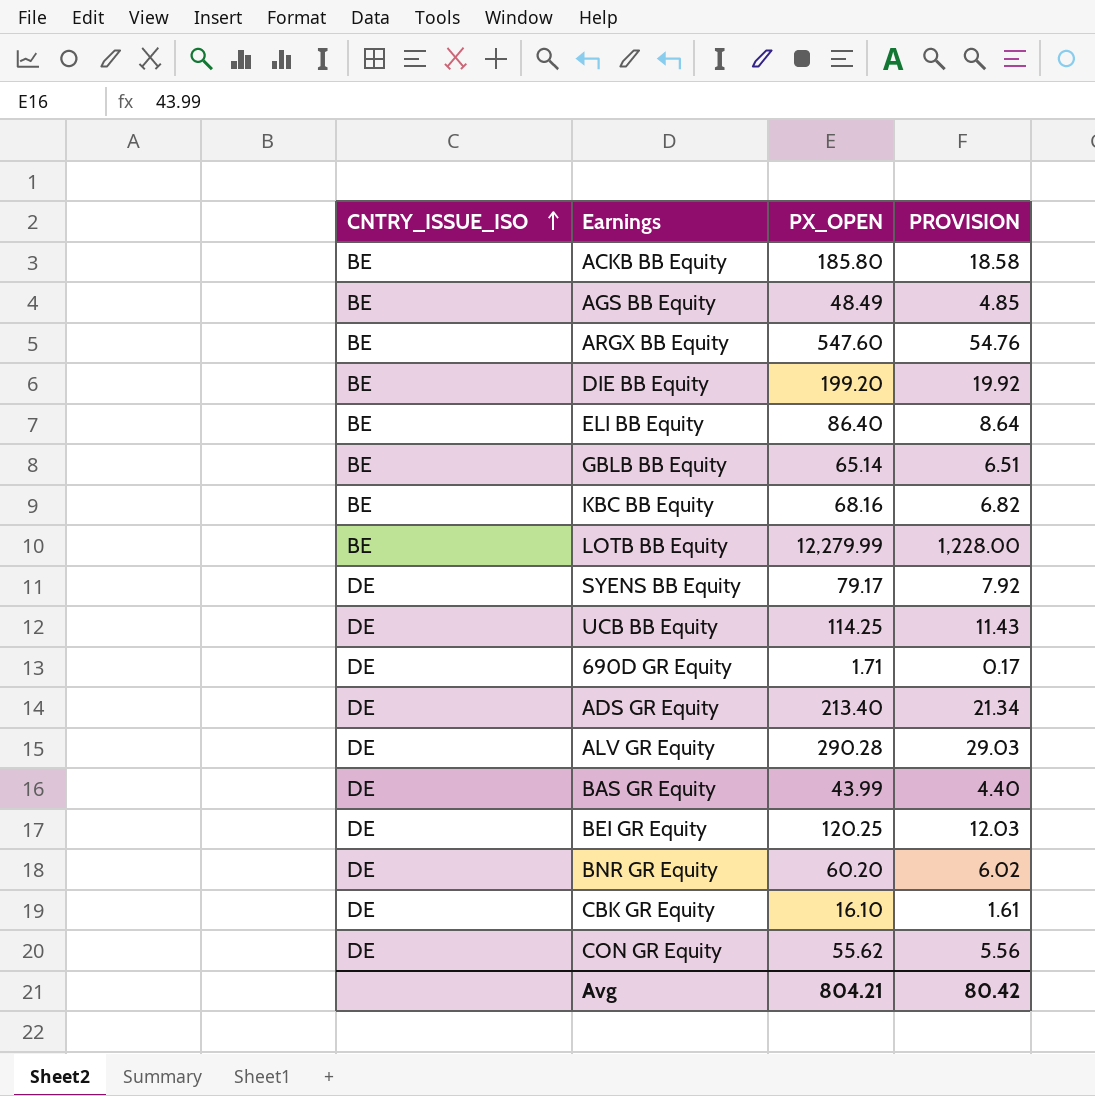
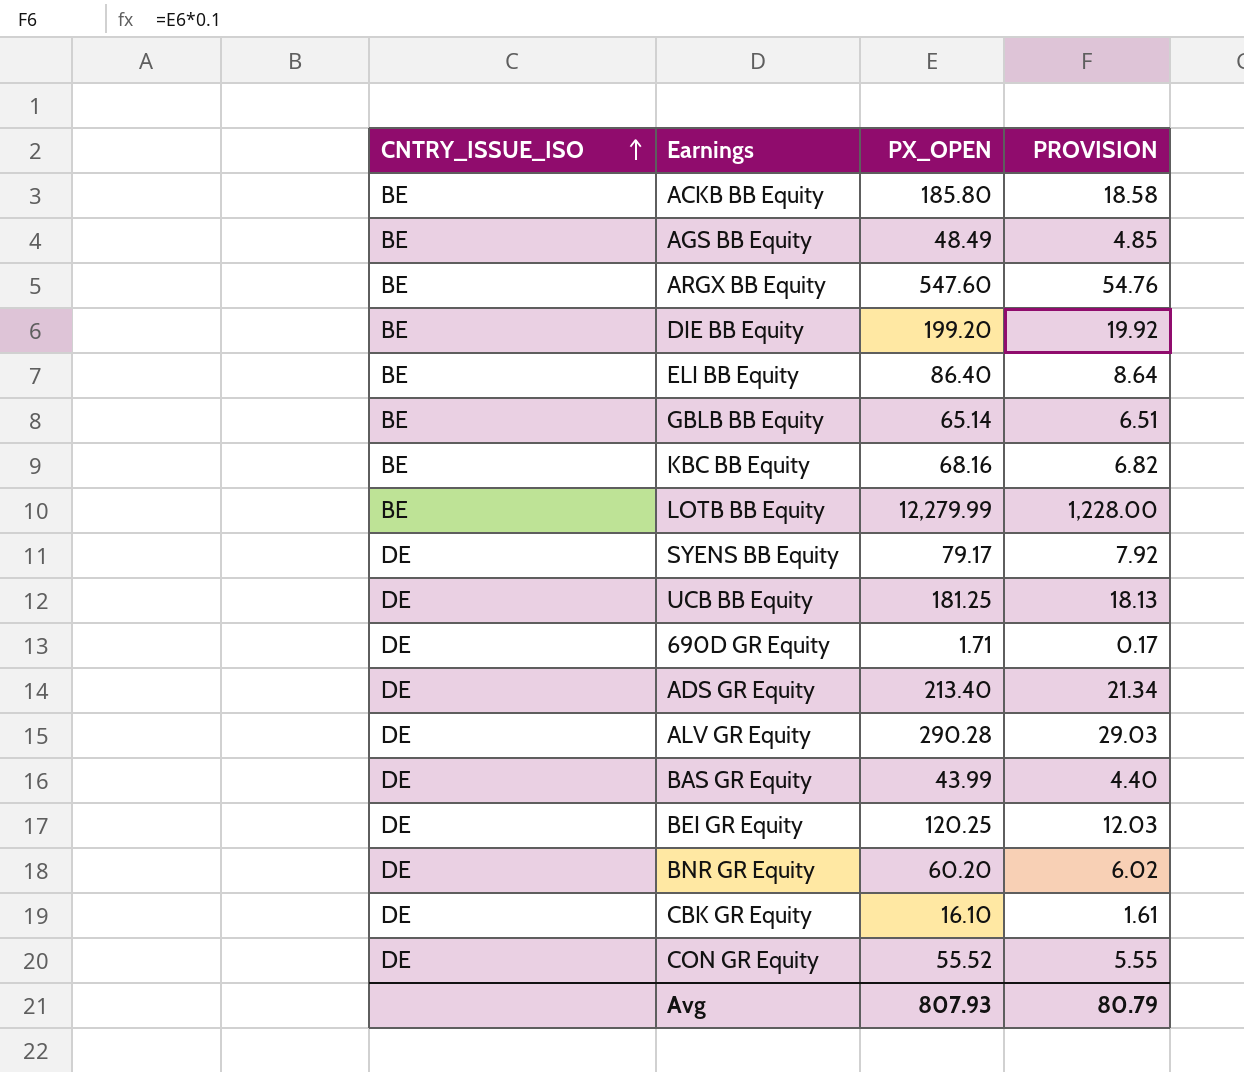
UCB BB Equity | PX_OPEN: 114.25 -> 181.25
UCB BB Equity | PROVISION: 11.43 -> 18.13
CON GR Equity | PX_OPEN: 55.62 -> 55.52
CON GR Equity | PROVISION: 5.56 -> 5.55
Avg | PX_OPEN: 804.21 -> 807.93
Avg | PROVISION: 80.42 -> 80.79

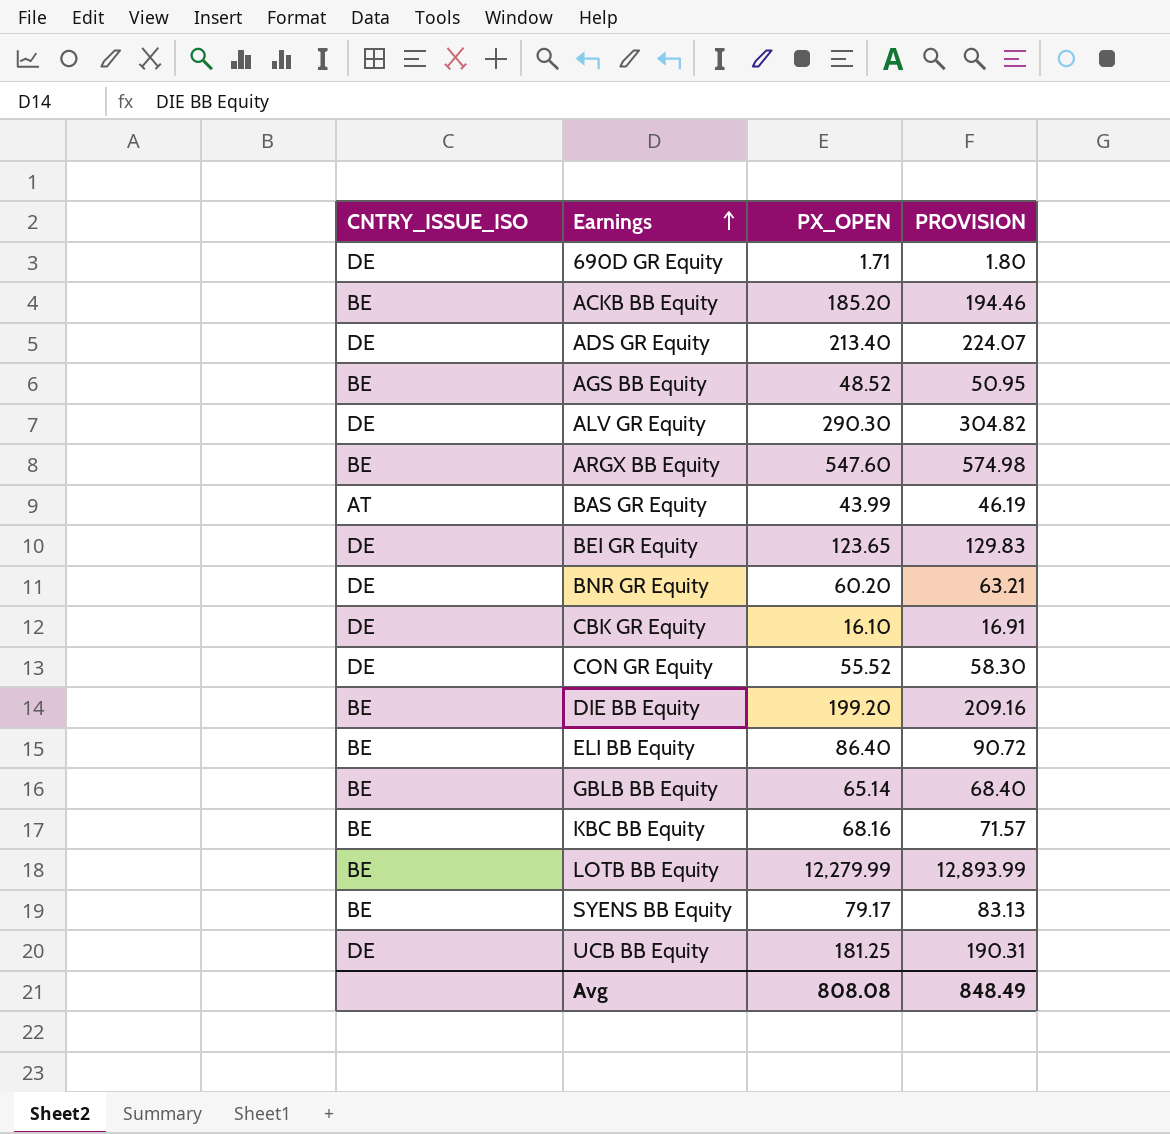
row order: CNTRY_ISSUE_ISO ascending -> Earnings ascending
column PROVISION | formula: [PX_OPEN] * 0.1 -> [PX_OPEN] * 1.05
ACKB BB Equity | PX_OPEN: 185.80 -> 185.20
AGS BB Equity | PX_OPEN: 48.49 -> 48.52
ALV GR Equity | PX_OPEN: 290.28 -> 290.30
BAS GR Equity | CNTRY_ISSUE_ISO: DE -> AT
BEI GR Equity | PX_OPEN: 120.25 -> 123.65
SYENS BB Equity | CNTRY_ISSUE_ISO: DE -> BE
Avg | PX_OPEN: 807.93 -> 808.08
Avg | PROVISION: 80.79 -> 848.49

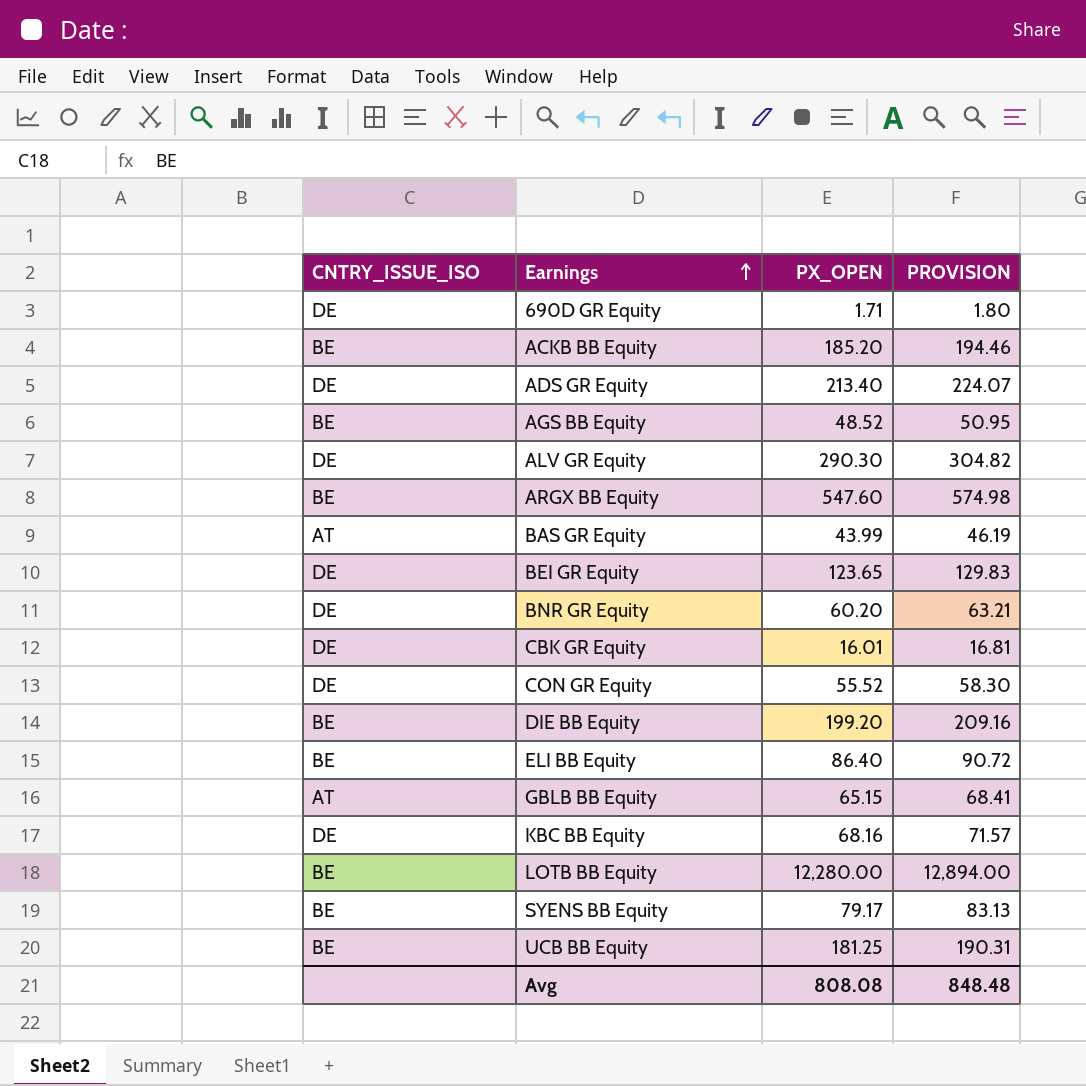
CBK GR Equity | PX_OPEN: 16.10 -> 16.01
CBK GR Equity | PROVISION: 16.91 -> 16.81
GBLB BB Equity | CNTRY_ISSUE_ISO: BE -> AT
GBLB BB Equity | PX_OPEN: 65.14 -> 65.15
GBLB BB Equity | PROVISION: 68.40 -> 68.41
KBC BB Equity | CNTRY_ISSUE_ISO: BE -> DE
LOTB BB Equity | PX_OPEN: 12,279.99 -> 12,280.00
LOTB BB Equity | PROVISION: 12,893.99 -> 12,894.00
UCB BB Equity | CNTRY_ISSUE_ISO: DE -> BE
Avg | PROVISION: 848.49 -> 848.48

